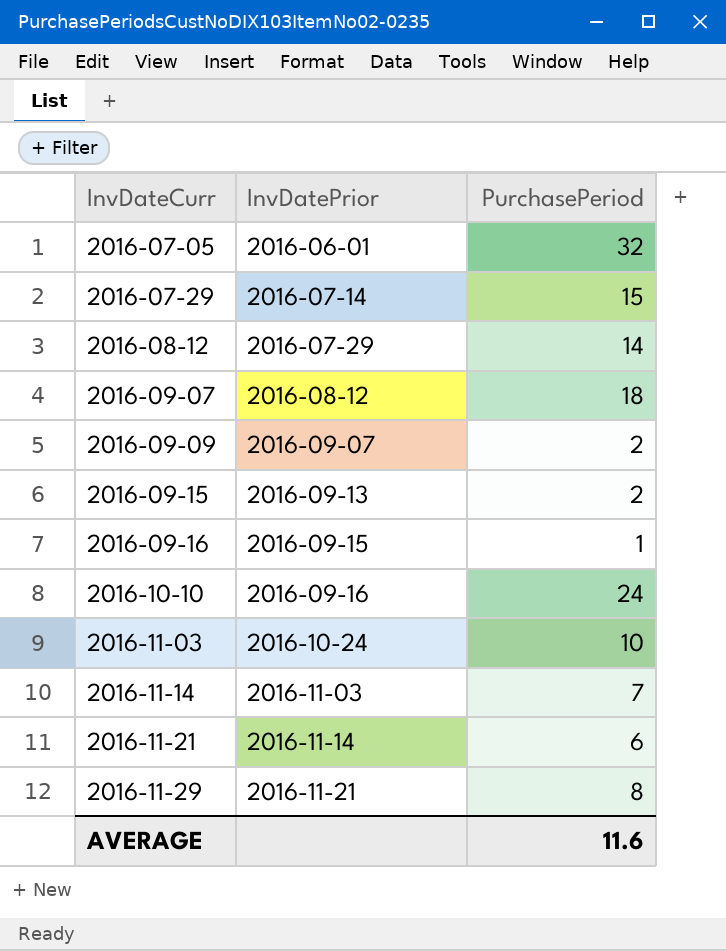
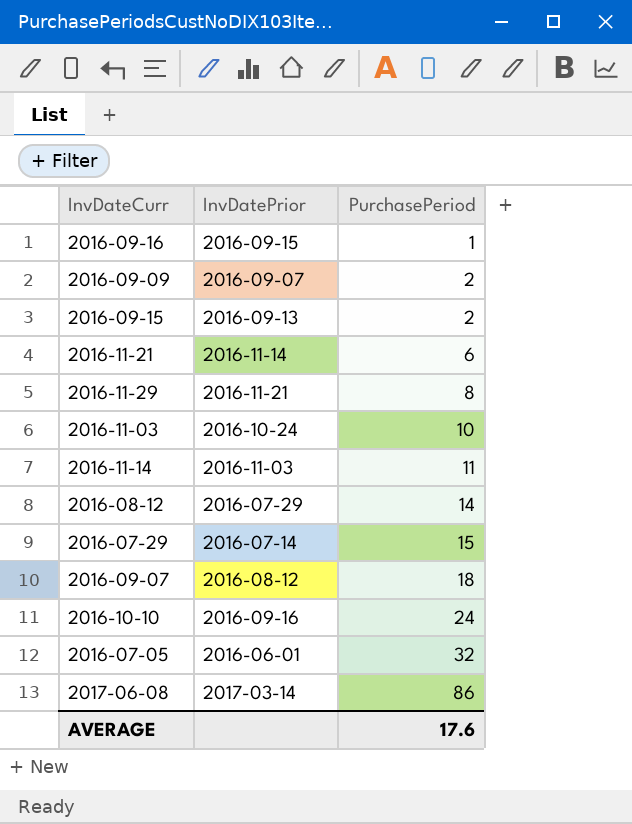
row order: InvDateCurr ascending -> PurchasePeriod ascending
2016-11-14 | PurchasePeriod: 7 -> 11
row 2017-06-08: none -> 2017-03-14 | 86
AVERAGE | PurchasePeriod: 11.6 -> 17.6

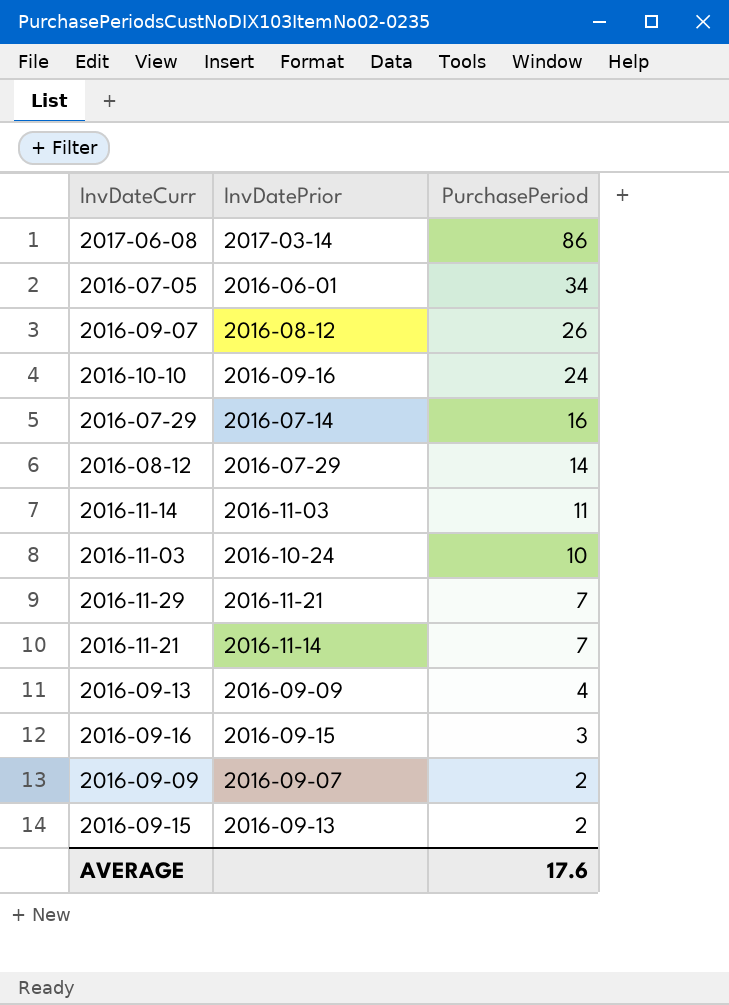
row order: PurchasePeriod ascending -> PurchasePeriod descending
2016-07-05 | PurchasePeriod: 32 -> 34
2016-09-07 | PurchasePeriod: 18 -> 26
2016-07-29 | PurchasePeriod: 15 -> 16
2016-11-29 | PurchasePeriod: 8 -> 7
2016-11-21 | PurchasePeriod: 6 -> 7
row 2016-09-13: none -> 2016-09-09 | 4
2016-09-16 | PurchasePeriod: 1 -> 3

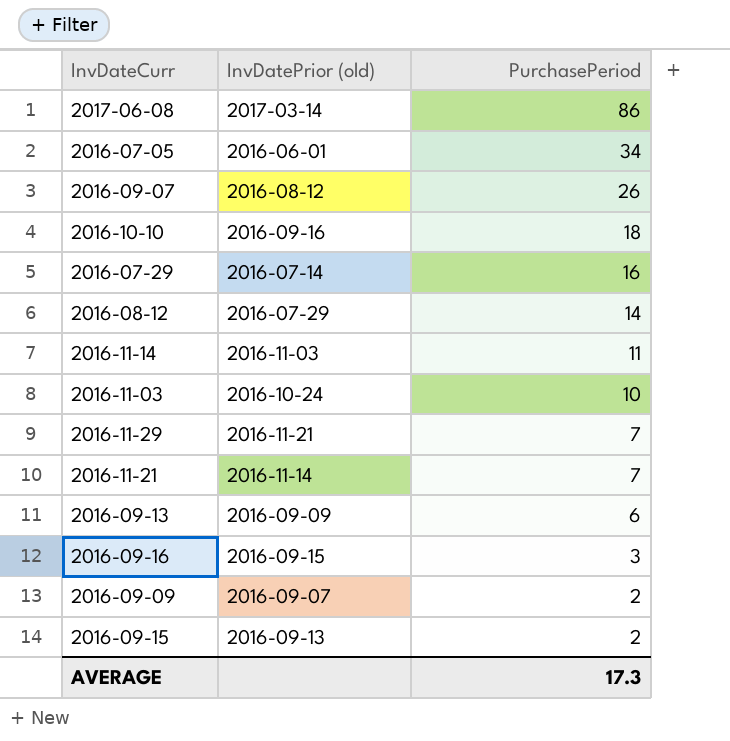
column name: InvDatePrior -> InvDatePrior (old)
2016-10-10 | PurchasePeriod: 24 -> 18
2016-09-13 | PurchasePeriod: 4 -> 6
AVERAGE | PurchasePeriod: 17.6 -> 17.3

